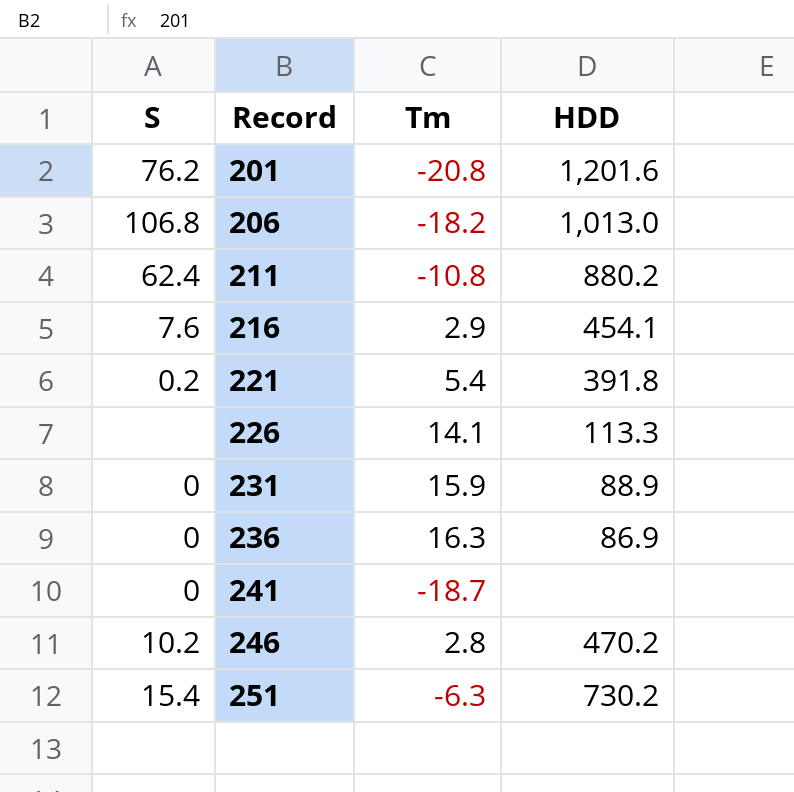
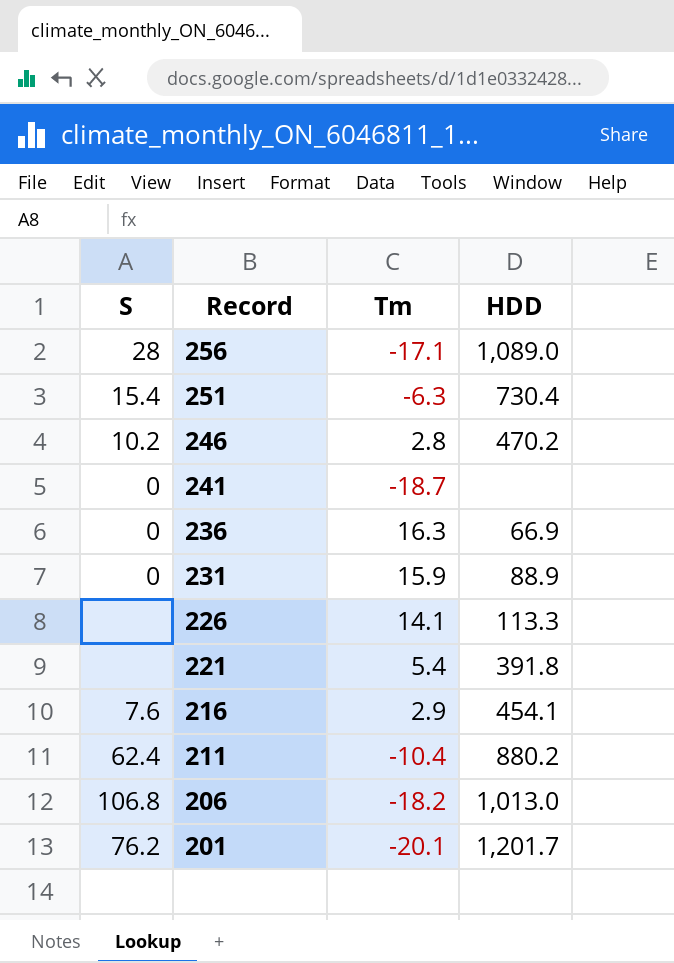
row order: Record ascending -> Record descending
row 256: none -> 28 | -17.1 | 1,089.0
251 | HDD: 730.2 -> 730.4
236 | HDD: 86.9 -> 66.9
221 | S: 0.2 -> none
211 | Tm: -10.8 -> -10.4
201 | Tm: -20.8 -> -20.1
201 | HDD: 1,201.6 -> 1,201.7

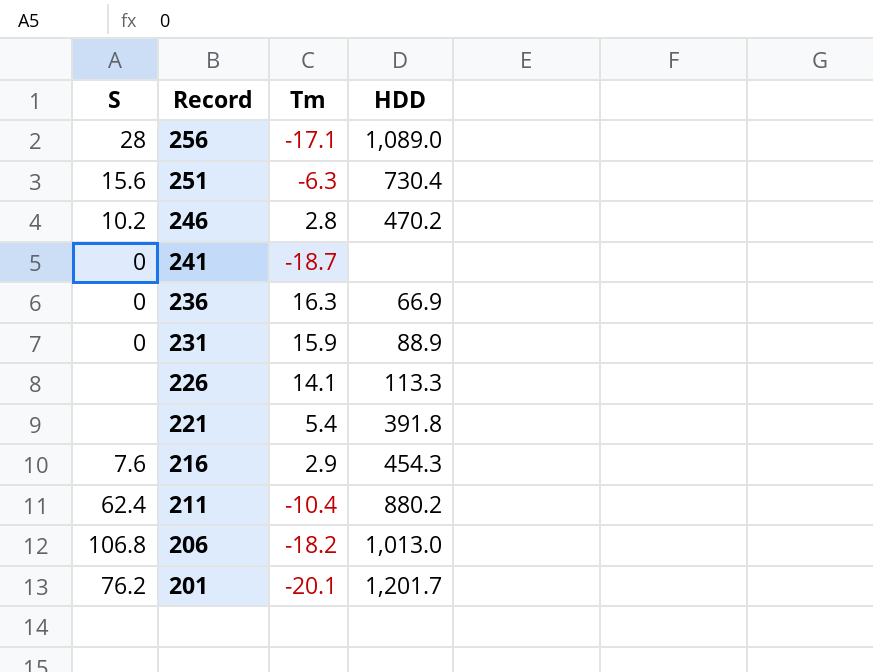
251 | S: 15.4 -> 15.6
216 | HDD: 454.1 -> 454.3

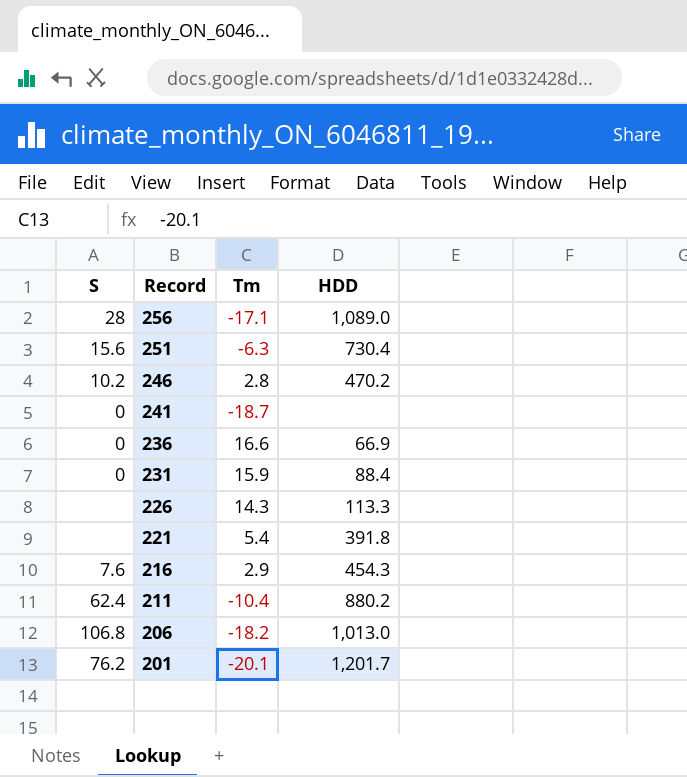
236 | Tm: 16.3 -> 16.6
231 | HDD: 88.9 -> 88.4
226 | Tm: 14.1 -> 14.3

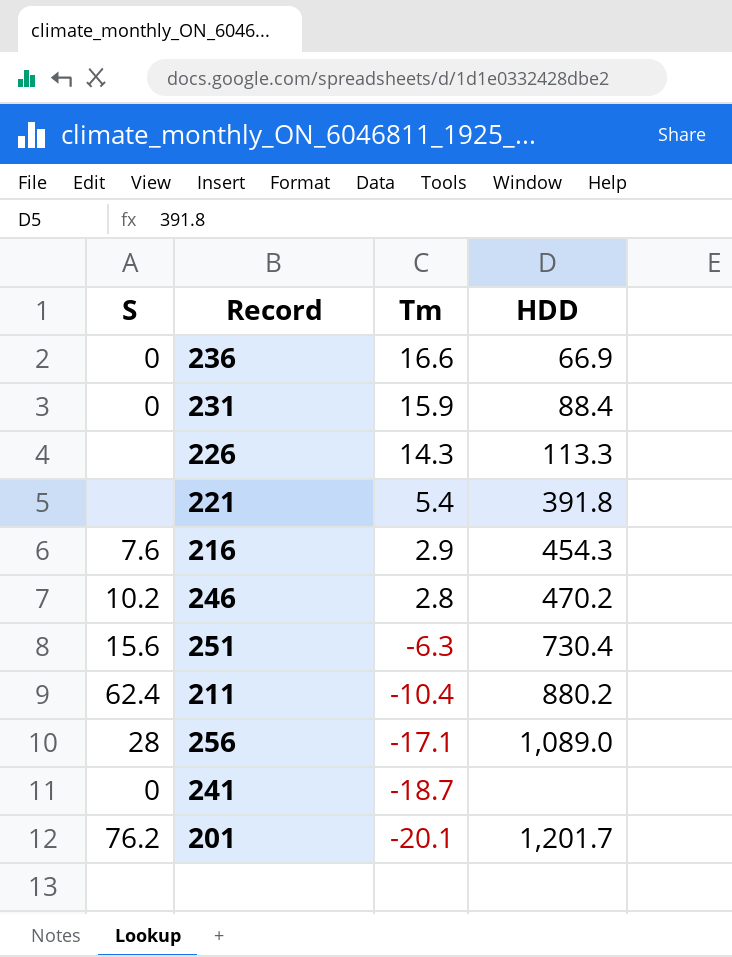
row order: Record descending -> Tm descending
row 206: 106.8 | -18.2 | 1,013.0 -> none

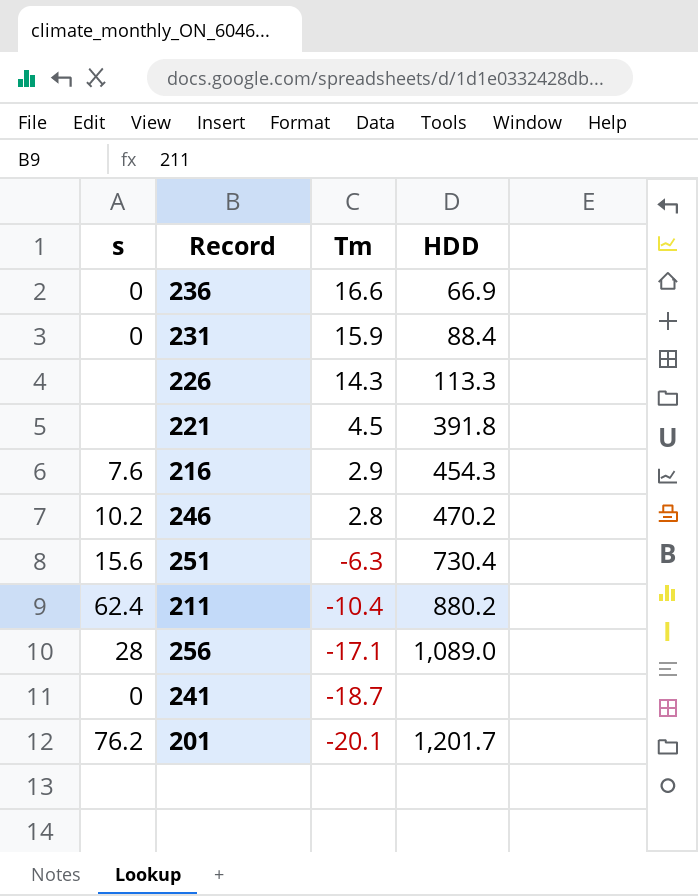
column name: S -> s
221 | Tm: 5.4 -> 4.5

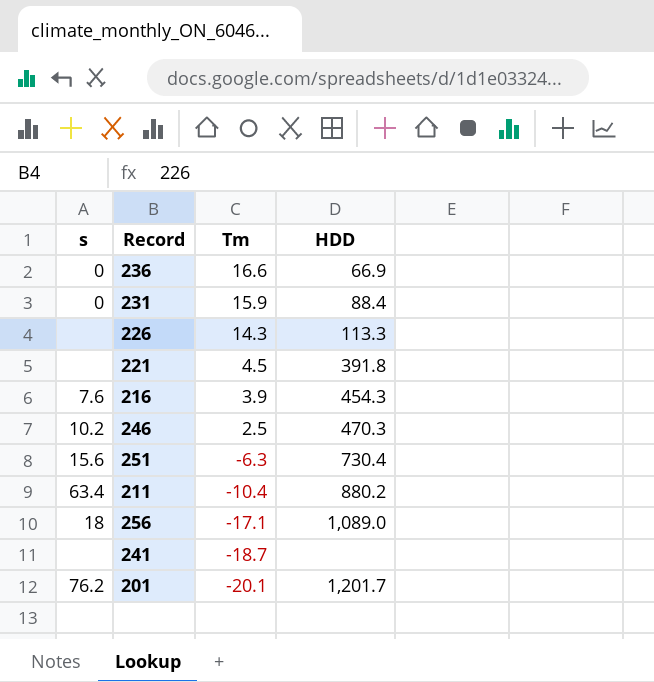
216 | Tm: 2.9 -> 3.9
246 | Tm: 2.8 -> 2.5
246 | HDD: 470.2 -> 470.3
211 | s: 62.4 -> 63.4
256 | s: 28 -> 18
241 | s: 0 -> none

